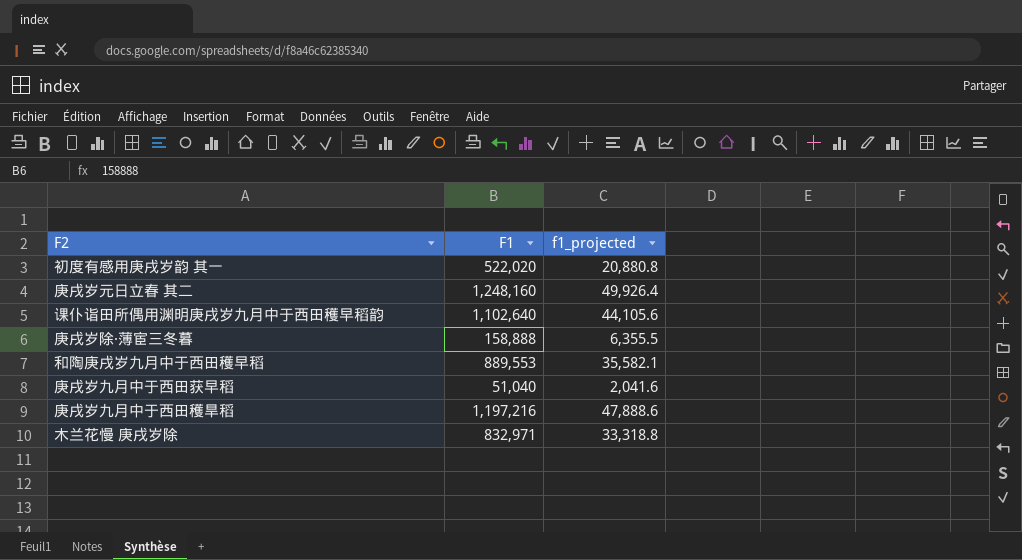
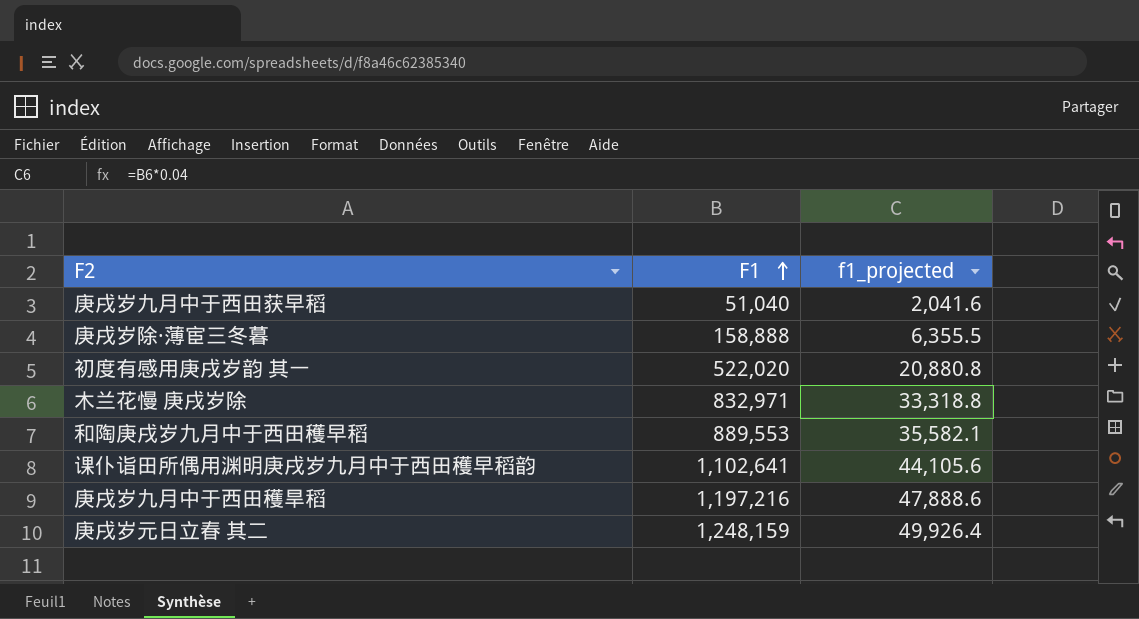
row order: none -> F1 ascending
课仆诣田所偶用渊明庚戌岁九月中于西田穫早稻韵 | F1: 1,102,640 -> 1,102,641
庚戌岁元日立春 其二 | F1: 1,248,160 -> 1,248,159

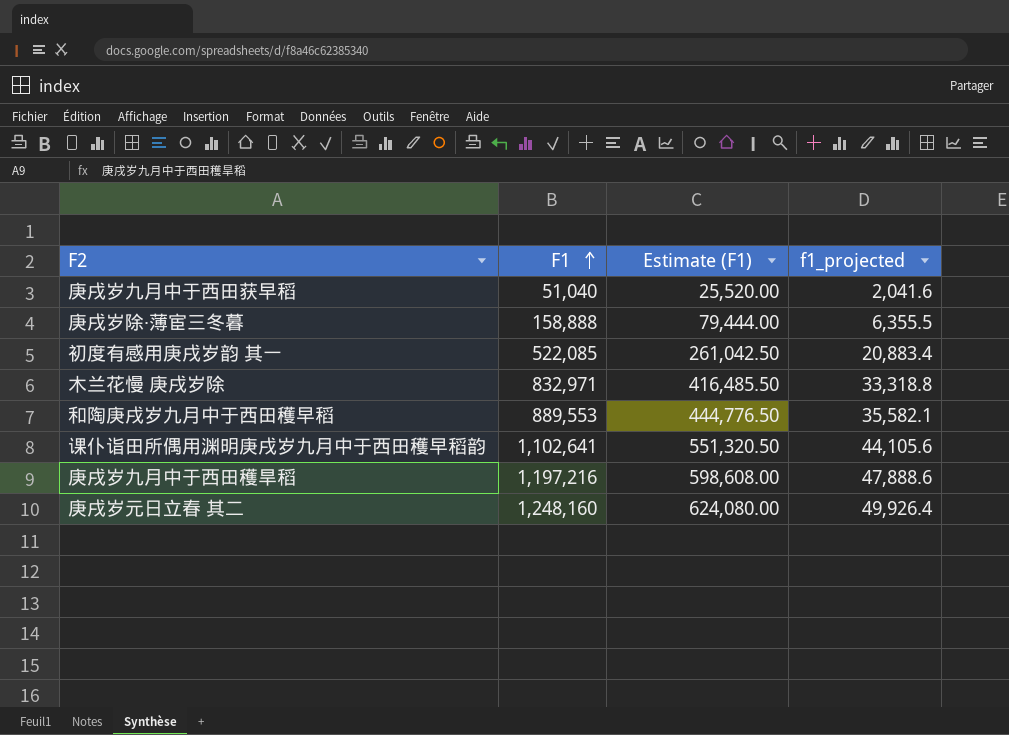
column Estimate (F1) | formula: none -> [F1] * 0.5
初度有感用庚戌岁韵 其一 | F1: 522,020 -> 522,085
初度有感用庚戌岁韵 其一 | f1_projected: 20,880.8 -> 20,883.4
庚戌岁元日立春 其二 | F1: 1,248,159 -> 1,248,160

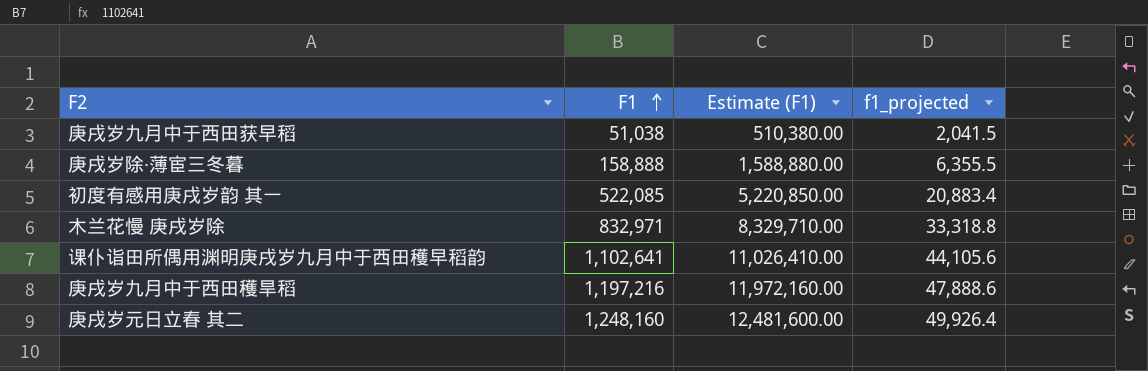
column Estimate (F1) | formula: [F1] * 0.5 -> [F1] * 10
row 和陶庚戌岁九月中于西田穫早稻: 889,553 | 444,776.50 | 35,582.1 -> none
庚戌岁九月中于西田获早稻 | F1: 51,040 -> 51,038
庚戌岁九月中于西田获早稻 | f1_projected: 2,041.6 -> 2,041.5

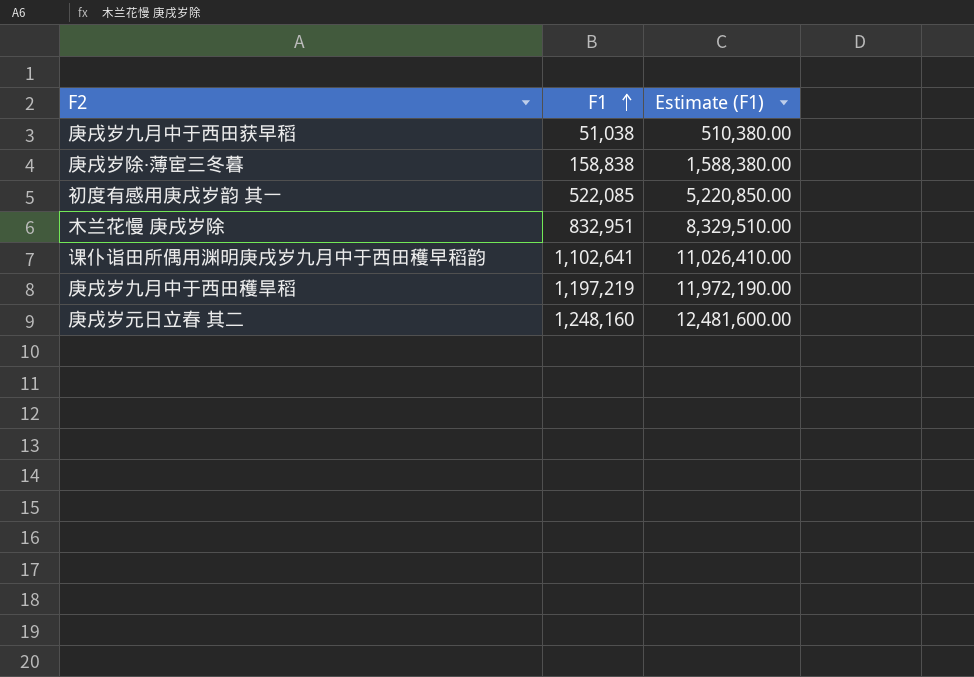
column f1_projected | formula: [F1] * 0.04 -> none
庚戌岁除·薄宦三冬暮 | F1: 158,888 -> 158,838
庚戌岁除·薄宦三冬暮 | Estimate (F1): 1,588,880.00 -> 1,588,380.00
木兰花慢 庚戌岁除 | F1: 832,971 -> 832,951
木兰花慢 庚戌岁除 | Estimate (F1): 8,329,710.00 -> 8,329,510.00
庚戌岁九月中于西田穫旱稻 | F1: 1,197,216 -> 1,197,219
庚戌岁九月中于西田穫旱稻 | Estimate (F1): 11,972,160.00 -> 11,972,190.00

